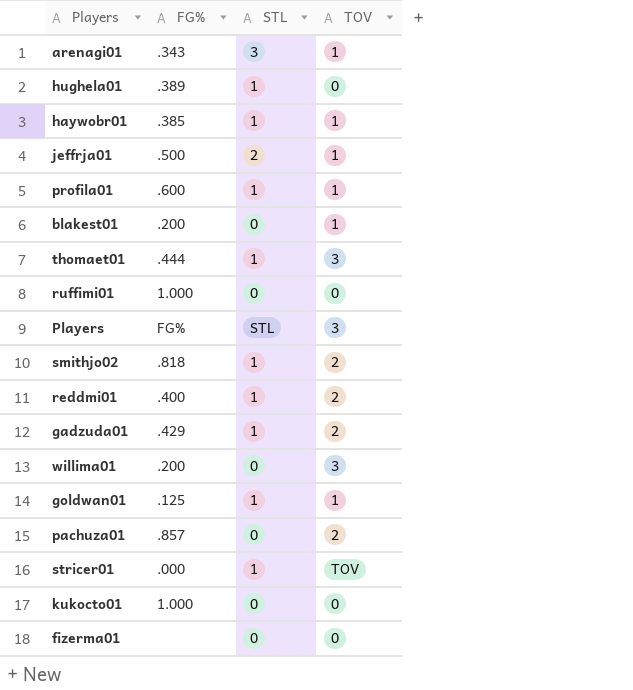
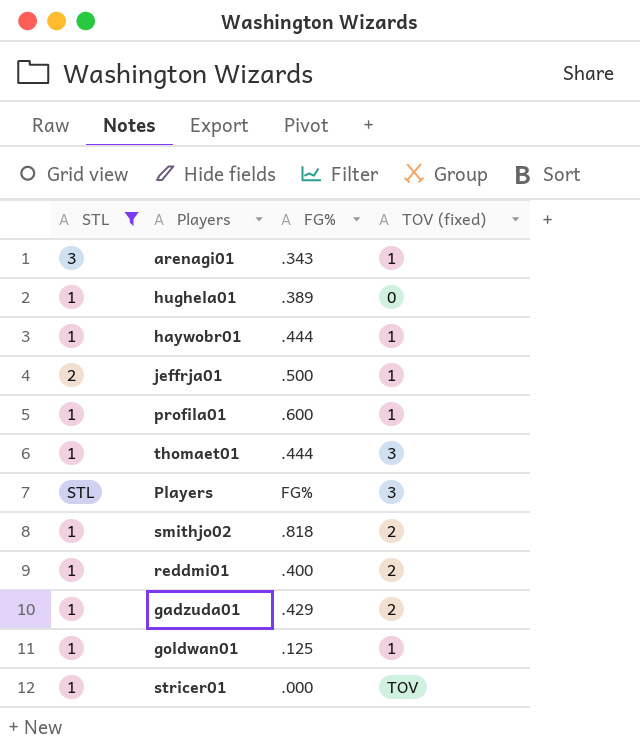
filter: none -> STL != 0
column STL | position: 3 -> 1
column name: TOV -> TOV (fixed)
haywobr01 | FG%: .385 -> .444

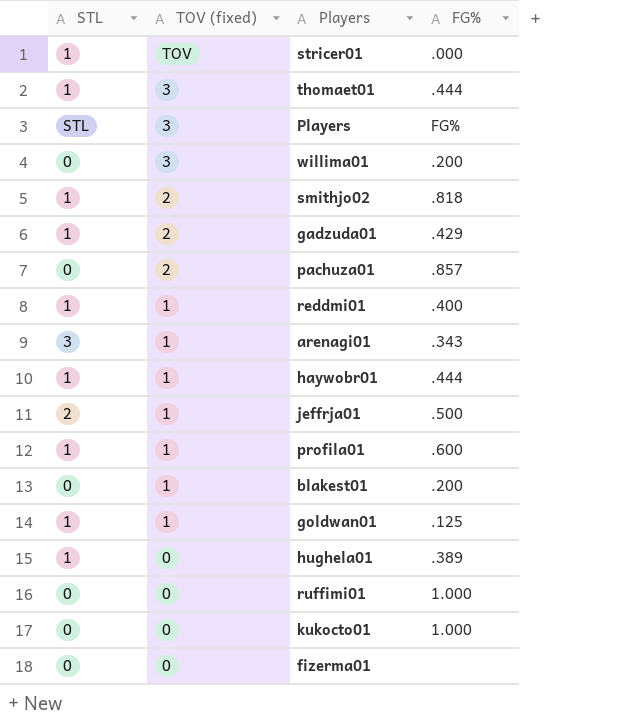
filter: STL != 0 -> none
row order: none -> TOV (fixed) descending
column TOV (fixed) | position: 4 -> 2
reddmi01 | TOV (fixed): 2 -> 1

